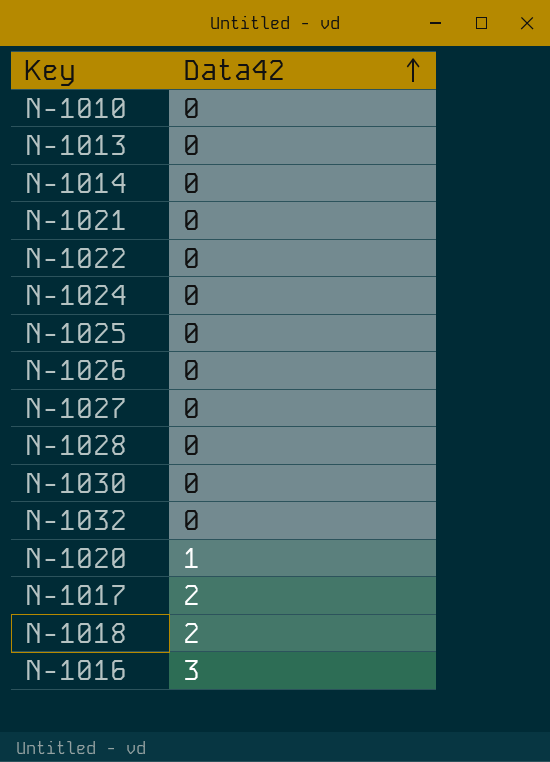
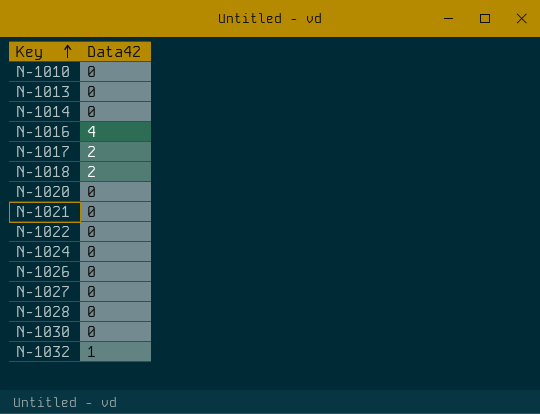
row order: Data42 ascending -> Key ascending
row N-1025: 0 -> none
N-1016 | Data42: 3 -> 4
N-1020 | Data42: 1 -> 0
N-1032 | Data42: 0 -> 1

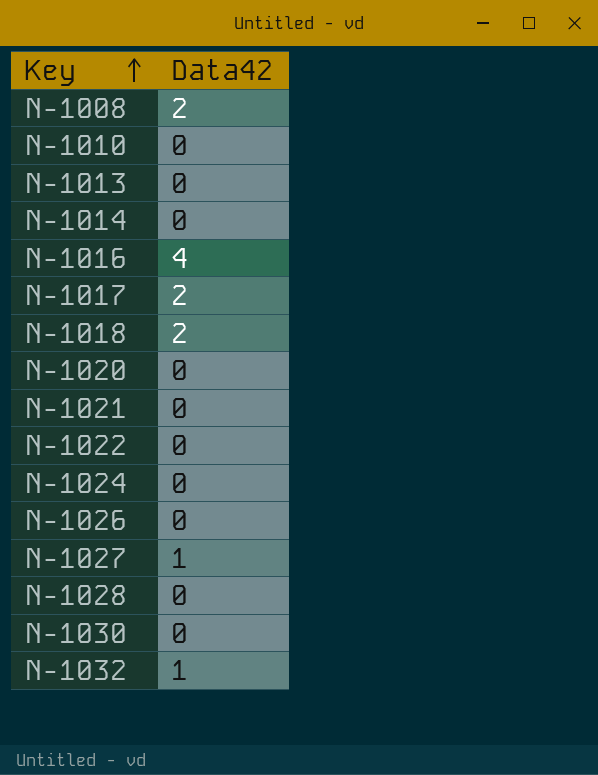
row N-1008: none -> 2
N-1027 | Data42: 0 -> 1

